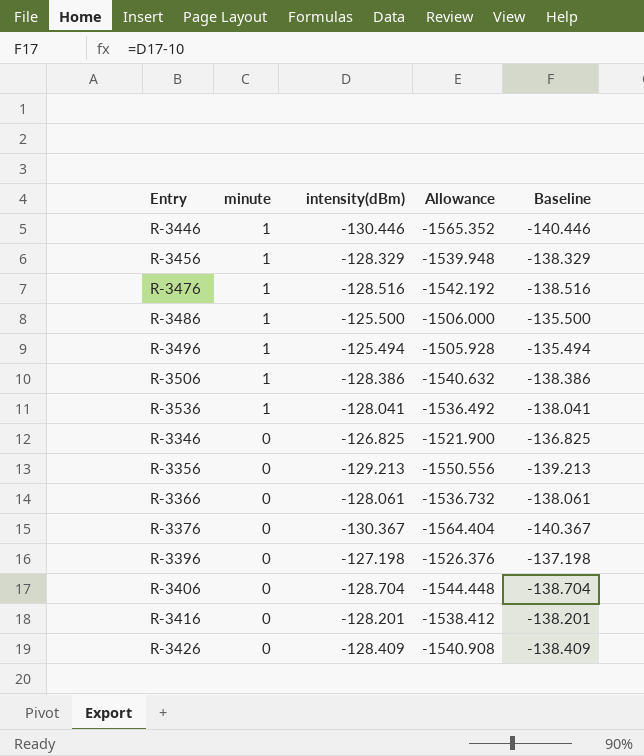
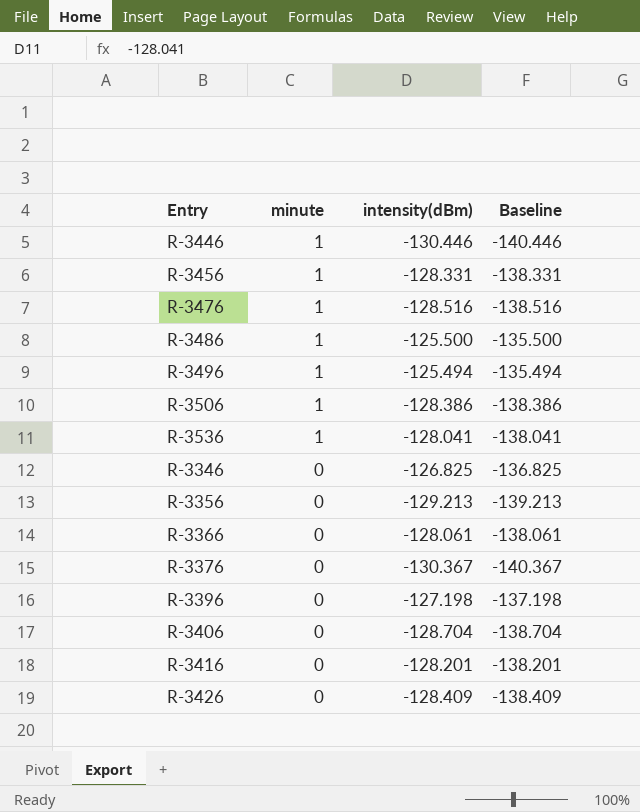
column Allowance | formula: [intensity(dBm)] * 12 -> none
R-3456 | intensity(dBm): -128.329 -> -128.331
R-3456 | Baseline: -138.329 -> -138.331

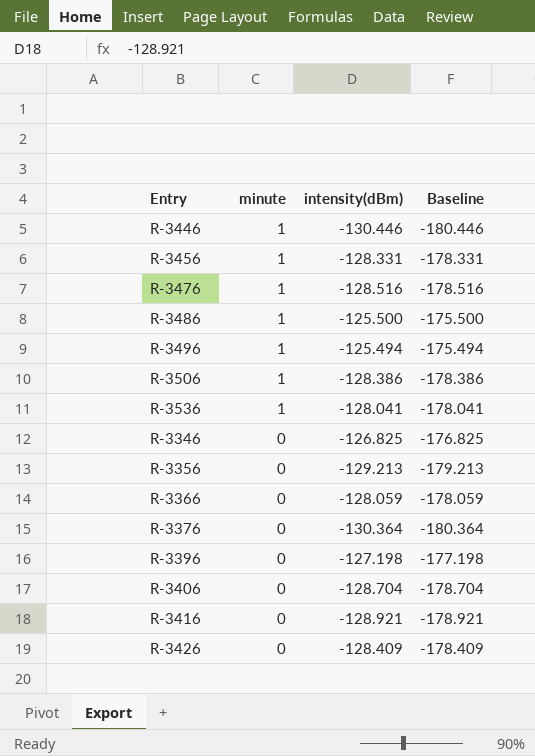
column Baseline | formula: [intensity(dBm)] - 10 -> [intensity(dBm)] - 50
R-3366 | intensity(dBm): -128.061 -> -128.059
R-3376 | intensity(dBm): -130.367 -> -130.364
R-3416 | intensity(dBm): -128.201 -> -128.921

